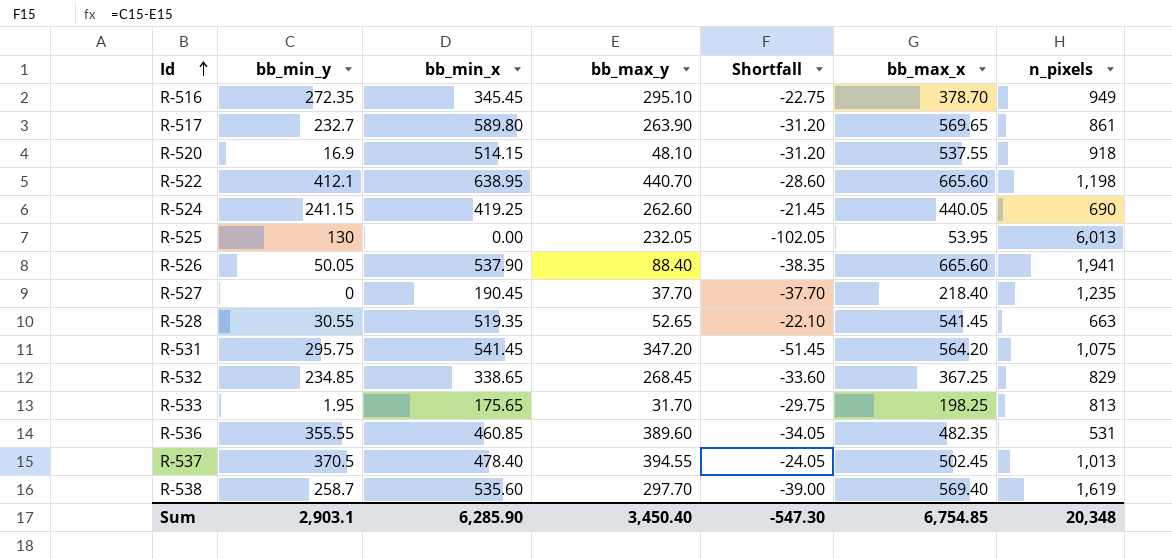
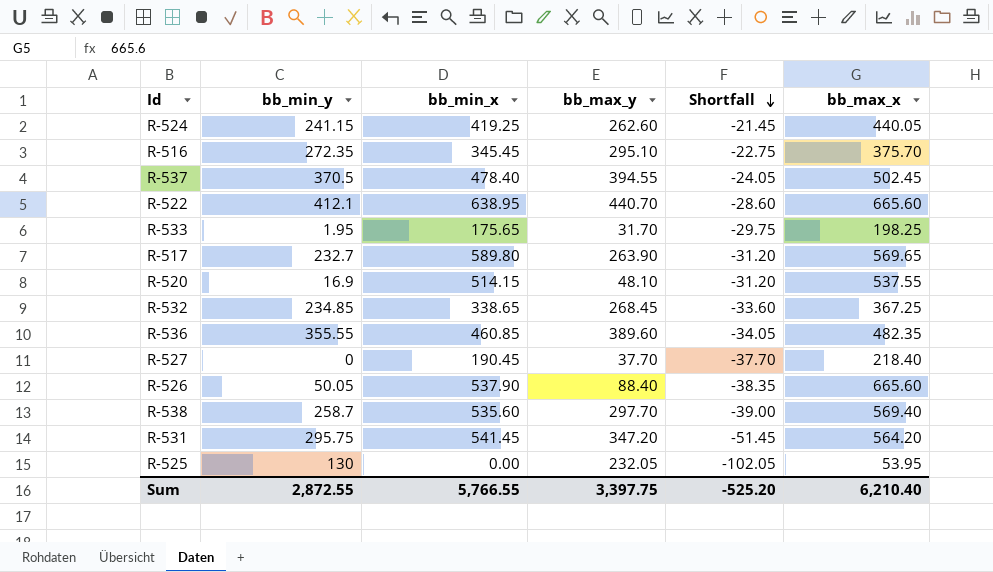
row order: Id ascending -> Shortfall descending
column n_pixels | position: 7 -> none
row R-528: 30.55 | 519.35 | 52.65 | -22.10 | 541.45 | 663 -> none
R-516 | bb_max_x: 378.70 -> 375.70
Sum | bb_min_y: 2,903.1 -> 2,872.55
Sum | bb_min_x: 6,285.90 -> 5,766.55
Sum | bb_max_y: 3,450.40 -> 3,397.75
Sum | Shortfall: -547.30 -> -525.20
Sum | bb_max_x: 6,754.85 -> 6,210.40

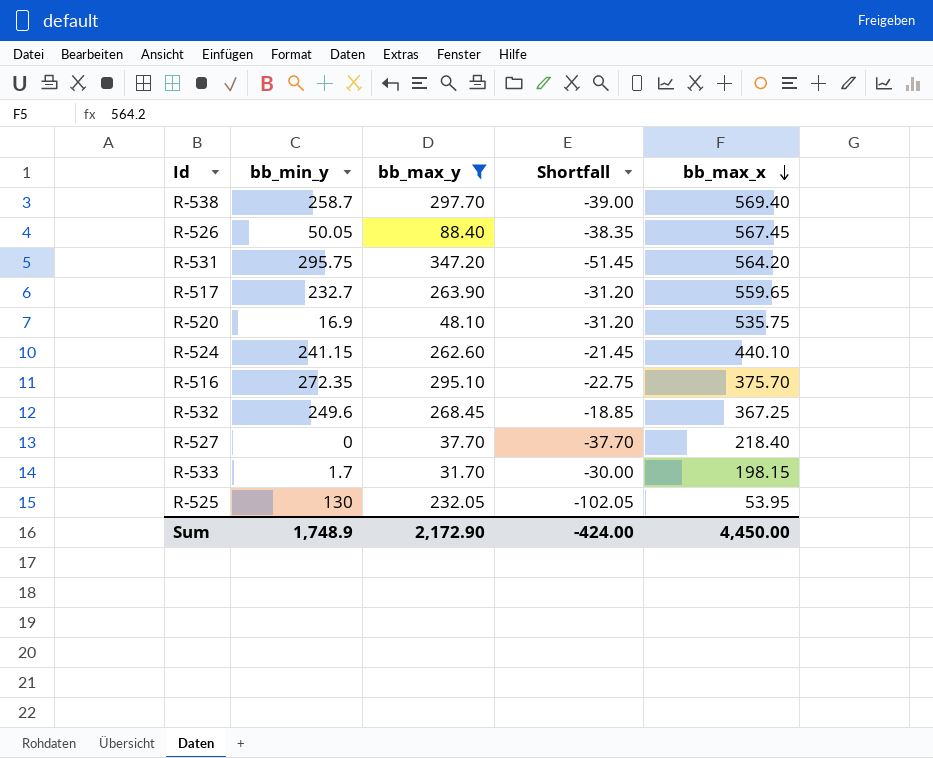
filter: none -> bb_max_y <= 347.20
row order: Shortfall descending -> bb_max_x descending
column bb_min_x | position: 3 -> none
R-526 | bb_max_x: 665.60 -> 567.45
R-517 | bb_max_x: 569.65 -> 559.65
R-520 | bb_max_x: 537.55 -> 535.75
R-524 | bb_max_x: 440.05 -> 440.10
R-532 | bb_min_y: 234.85 -> 249.6
R-532 | Shortfall: -33.60 -> -18.85
R-533 | bb_min_y: 1.95 -> 1.7
R-533 | Shortfall: -29.75 -> -30.00
R-533 | bb_max_x: 198.25 -> 198.15
Sum | bb_min_y: 2,872.55 -> 1,748.9
Sum | bb_max_y: 3,397.75 -> 2,172.90
Sum | Shortfall: -525.20 -> -424.00
Sum | bb_max_x: 6,210.40 -> 4,450.00

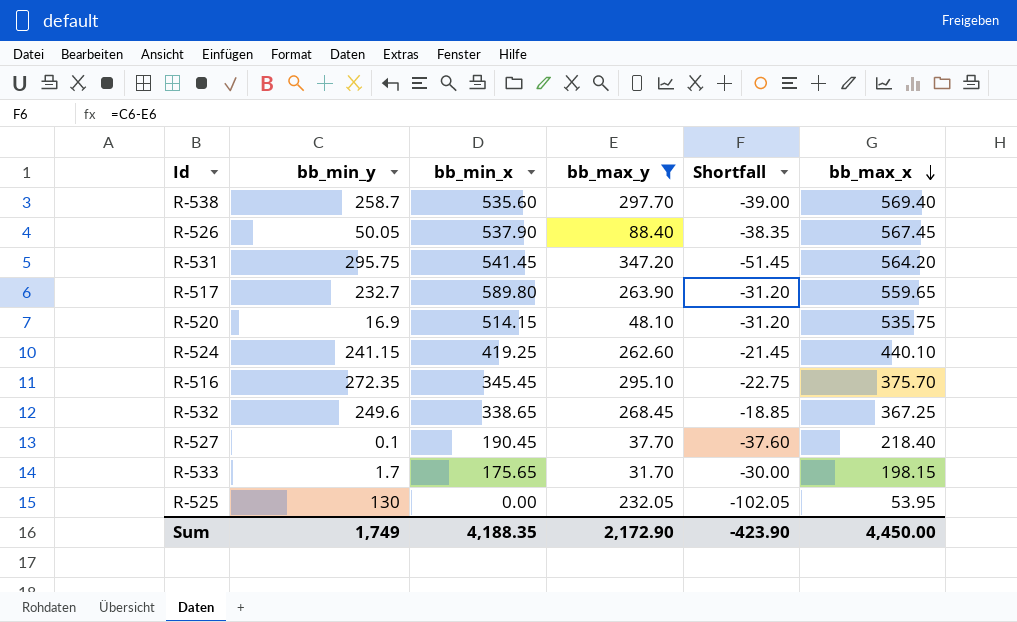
column bb_min_x | position: none -> 3
R-527 | bb_min_y: 0 -> 0.1
R-527 | Shortfall: -37.70 -> -37.60
Sum | bb_min_y: 1,748.9 -> 1,749
Sum | Shortfall: -424.00 -> -423.90

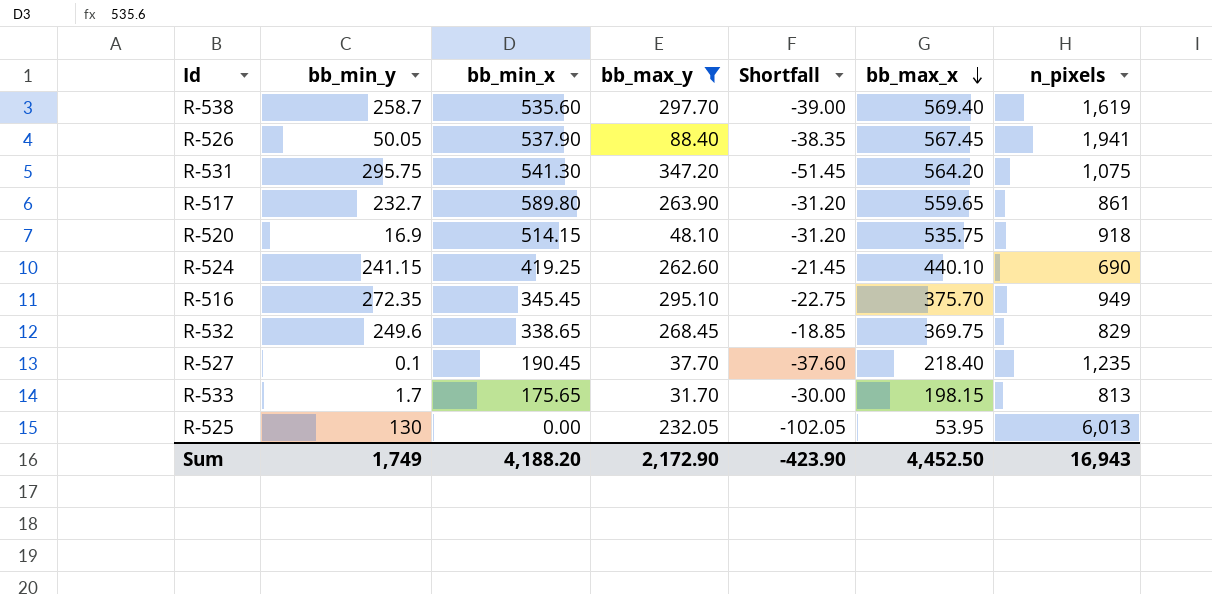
column n_pixels | position: none -> 7
R-531 | bb_min_x: 541.45 -> 541.30
R-532 | bb_max_x: 367.25 -> 369.75
Sum | bb_min_x: 4,188.35 -> 4,188.20
Sum | bb_max_x: 4,450.00 -> 4,452.50

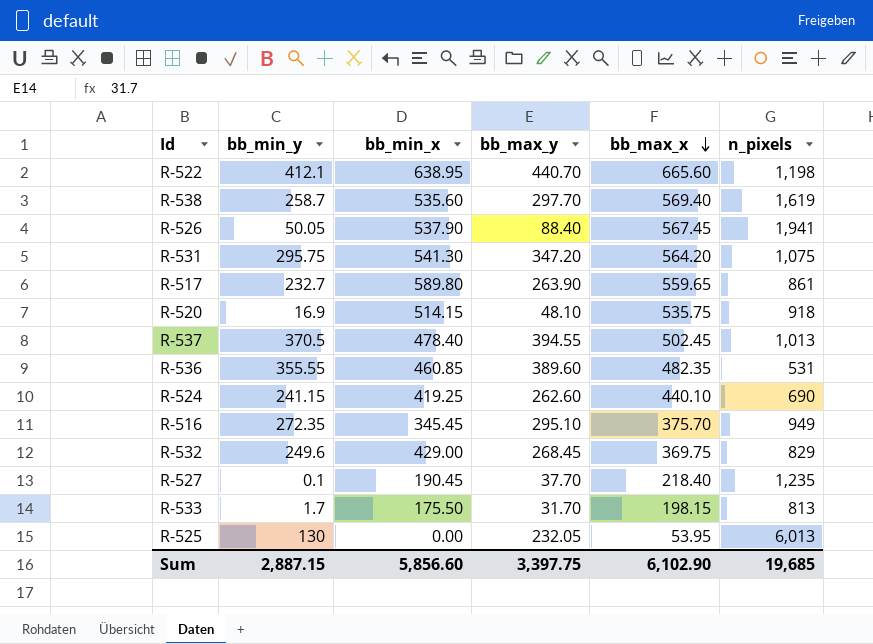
filter: bb_max_y <= 347.20 -> none
column Shortfall | formula: [bb_min_y] - [bb_max_y] -> none
R-532 | bb_min_x: 338.65 -> 429.00
R-533 | bb_min_x: 175.65 -> 175.50
Sum | bb_min_y: 1,749 -> 2,887.15
Sum | bb_min_x: 4,188.20 -> 5,856.60
Sum | bb_max_y: 2,172.90 -> 3,397.75
Sum | bb_max_x: 4,452.50 -> 6,102.90
Sum | n_pixels: 16,943 -> 19,685

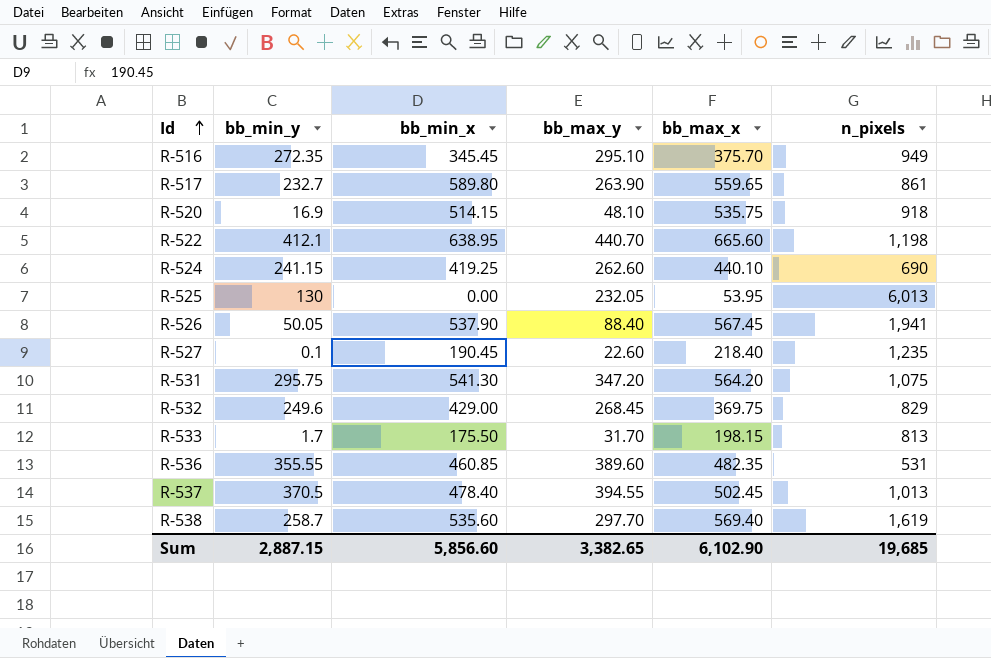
row order: bb_max_x descending -> Id ascending
R-527 | bb_max_y: 37.70 -> 22.60
Sum | bb_max_y: 3,397.75 -> 3,382.65

